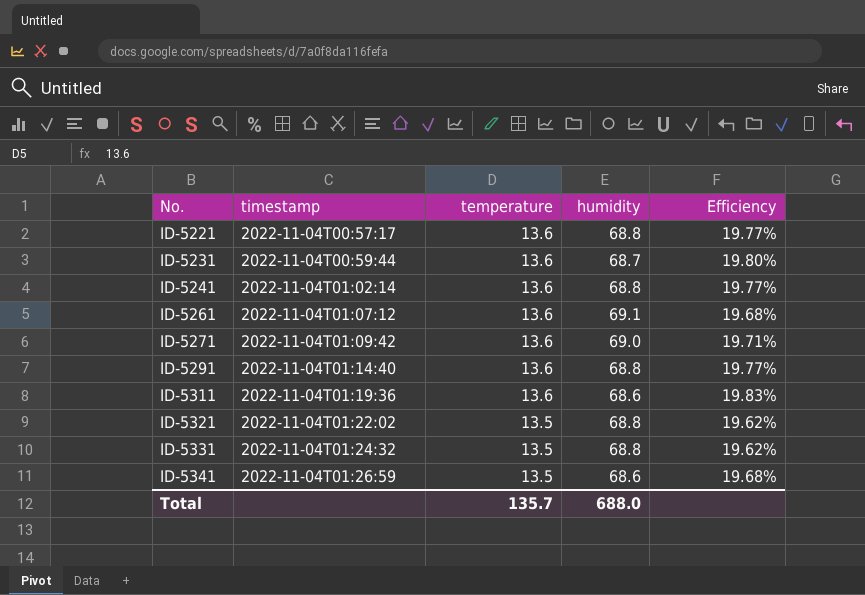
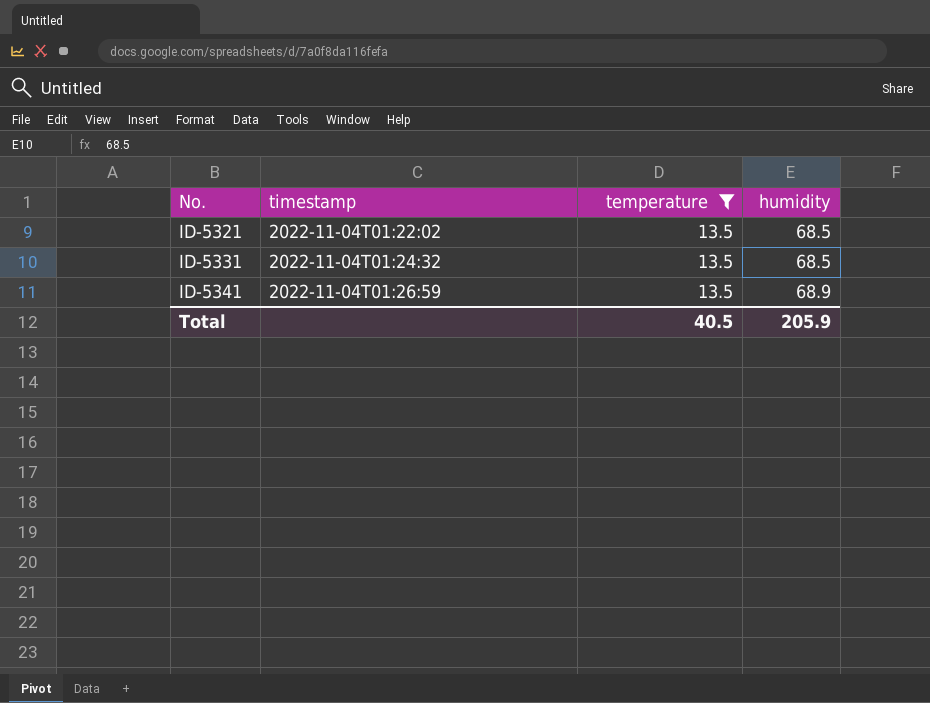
filter: none -> temperature = 13.5
column Efficiency | formula: [temperature] / [humidity] -> none
ID-5321 | humidity: 68.8 -> 68.5
ID-5331 | humidity: 68.8 -> 68.5
ID-5341 | humidity: 68.6 -> 68.9
Total | temperature: 135.7 -> 40.5
Total | humidity: 688.0 -> 205.9

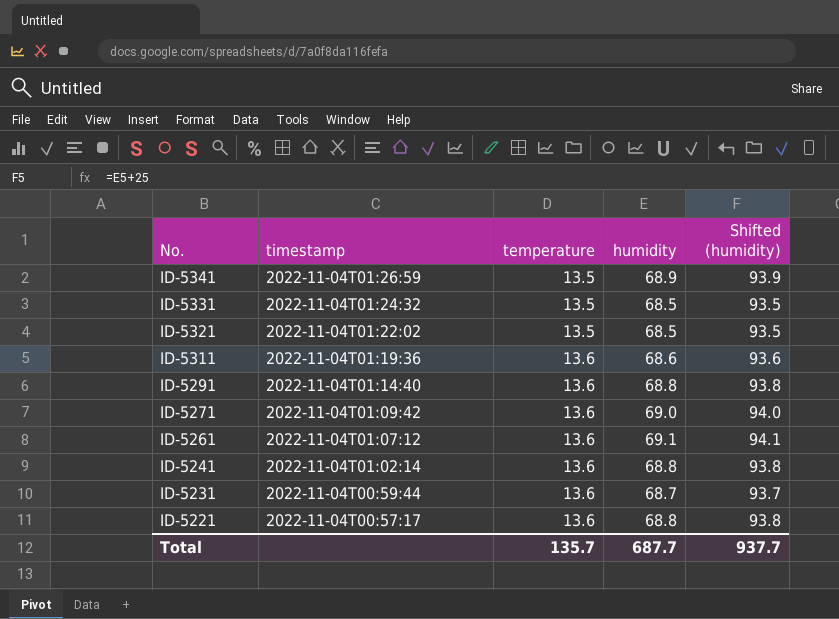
filter: temperature = 13.5 -> none
row order: No. ascending -> No. descending
column Shifted (humidity) | formula: none -> [humidity] + 25
Total | temperature: 40.5 -> 135.7
Total | humidity: 205.9 -> 687.7

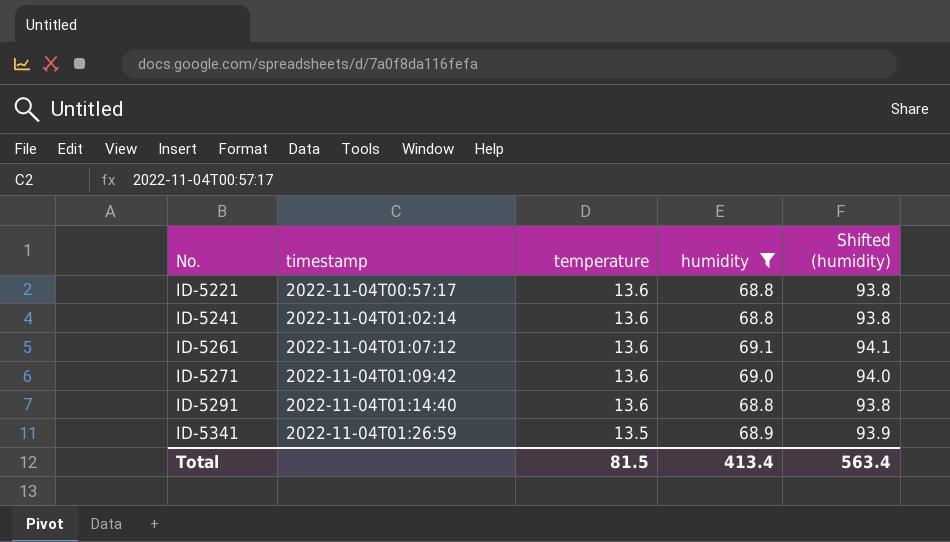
filter: none -> humidity >= 68.8
row order: No. descending -> No. ascending
Total | temperature: 135.7 -> 81.5
Total | humidity: 687.7 -> 413.4
Total | Shifted (humidity): 937.7 -> 563.4

